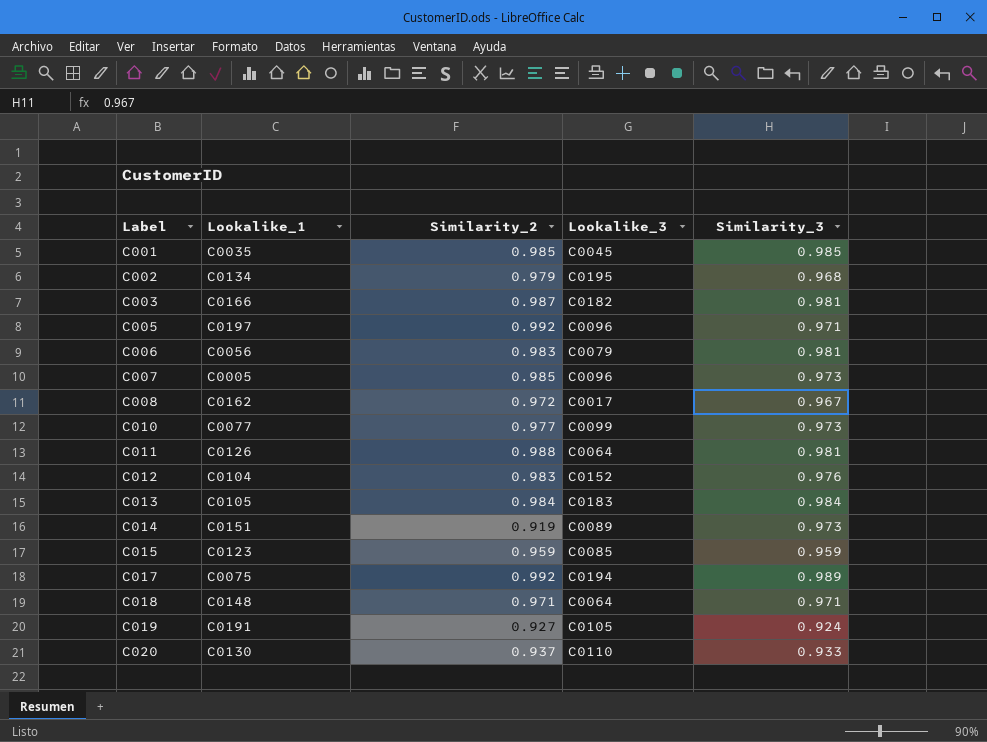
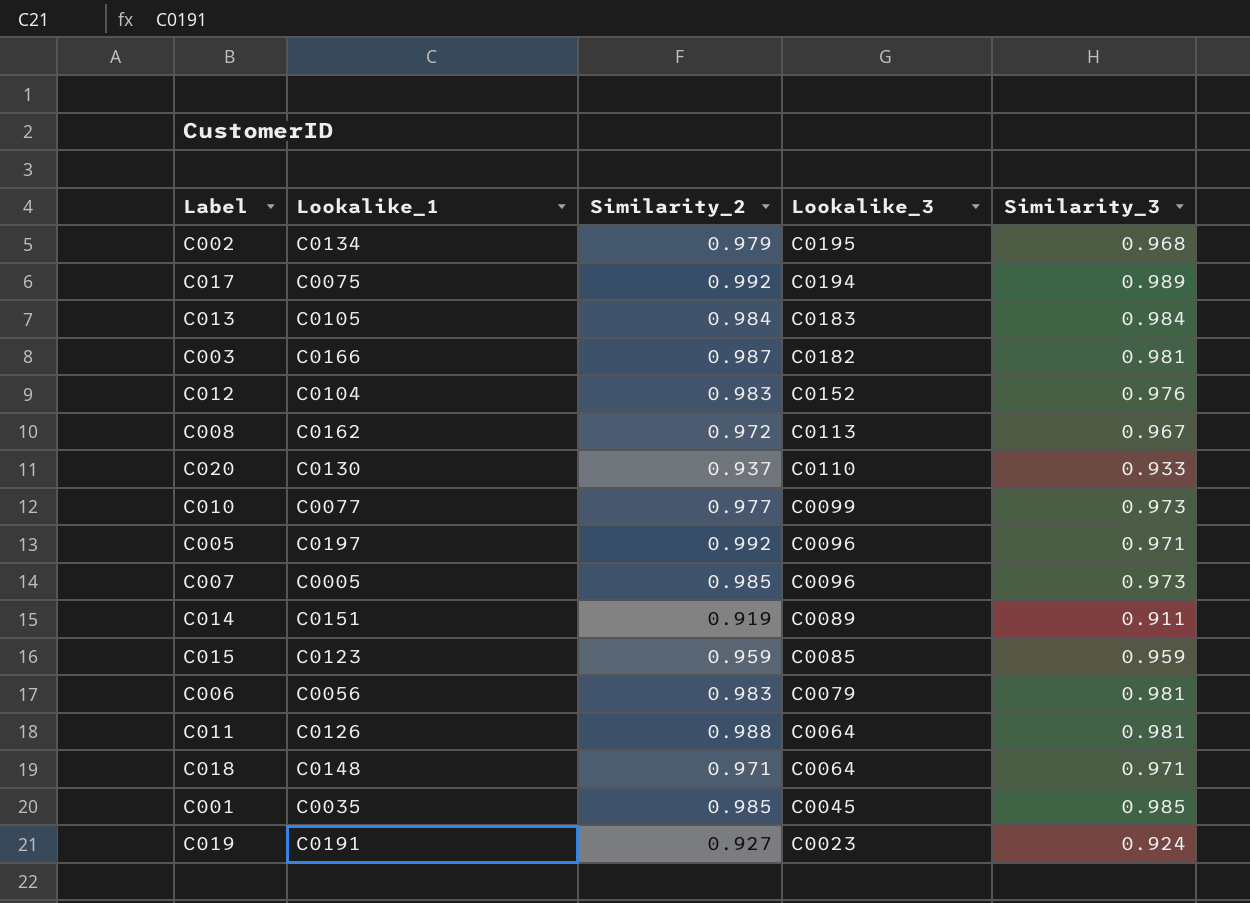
row order: Label ascending -> Lookalike_3 descending
C008 | Lookalike_3: C0017 -> C0113
C014 | Similarity_3: 0.973 -> 0.911
C019 | Lookalike_3: C0105 -> C0023

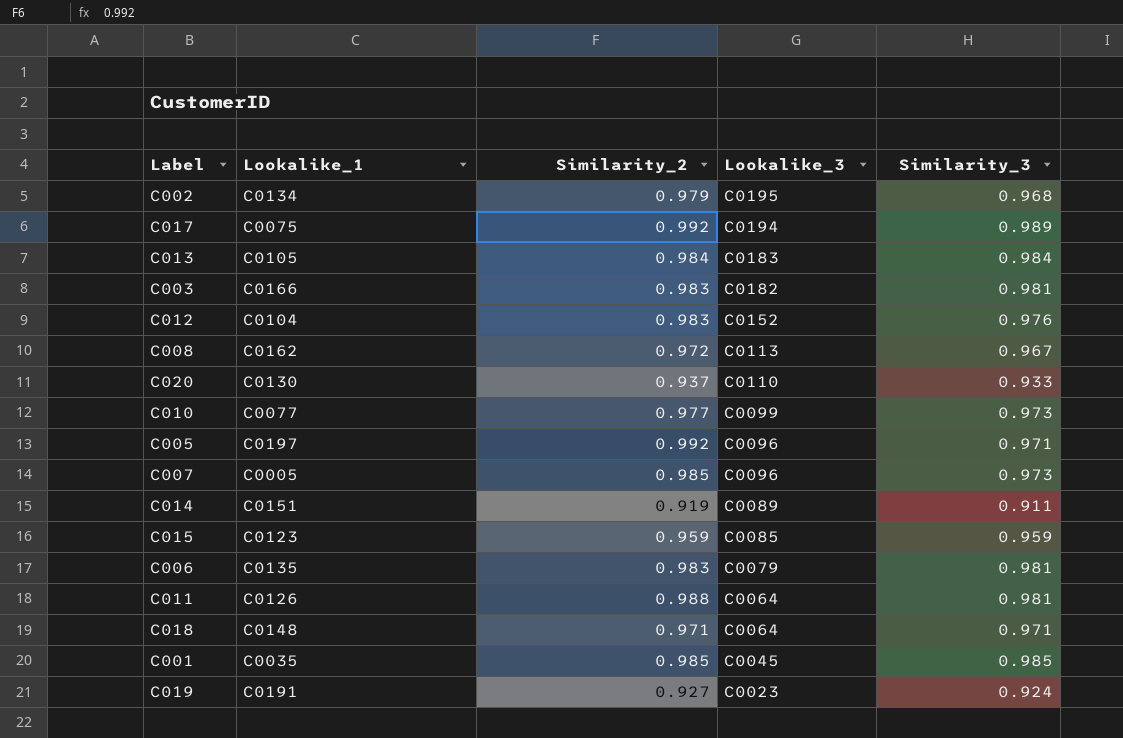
C003 | Similarity_2: 0.987 -> 0.983
C006 | Lookalike_1: C0056 -> C0135

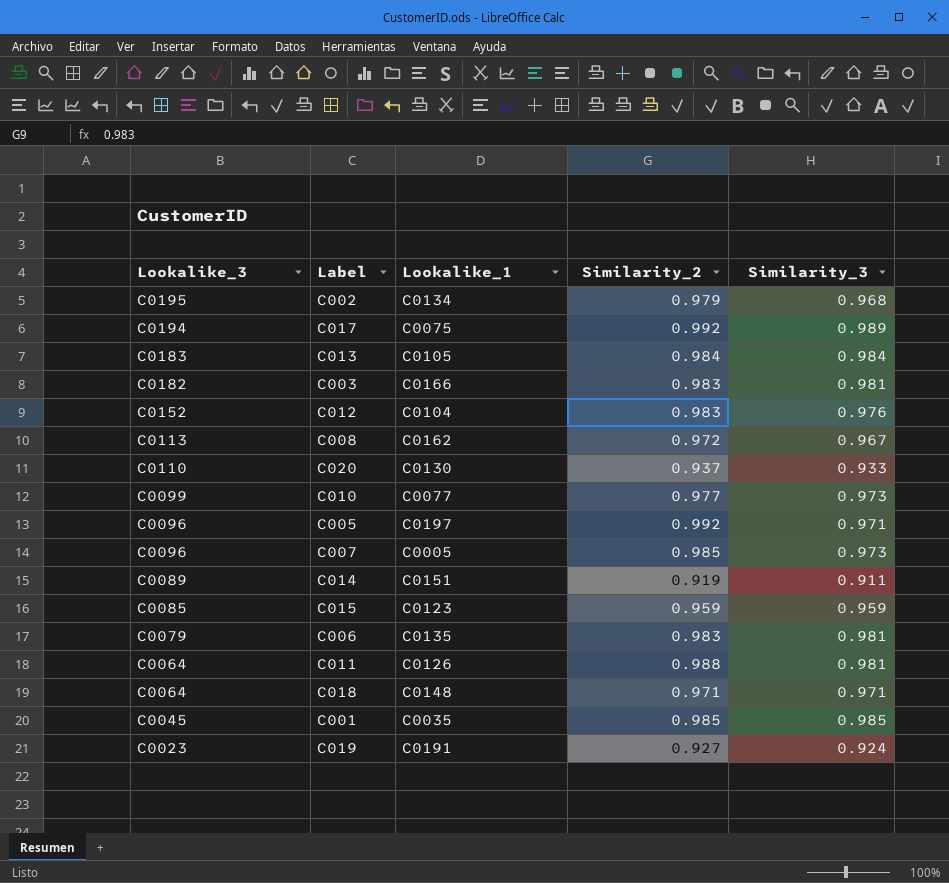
column Lookalike_3 | position: 4 -> 1

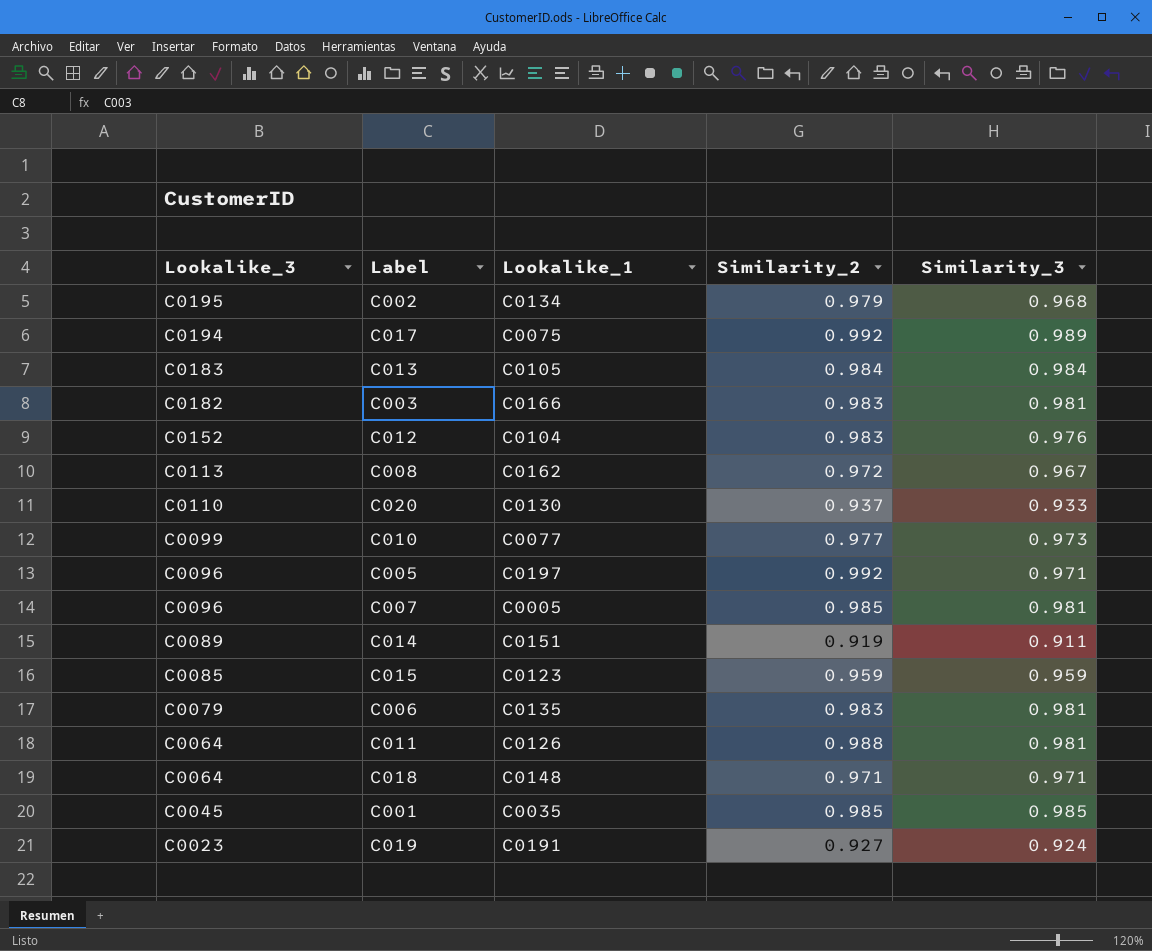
C007 | Similarity_3: 0.973 -> 0.981

